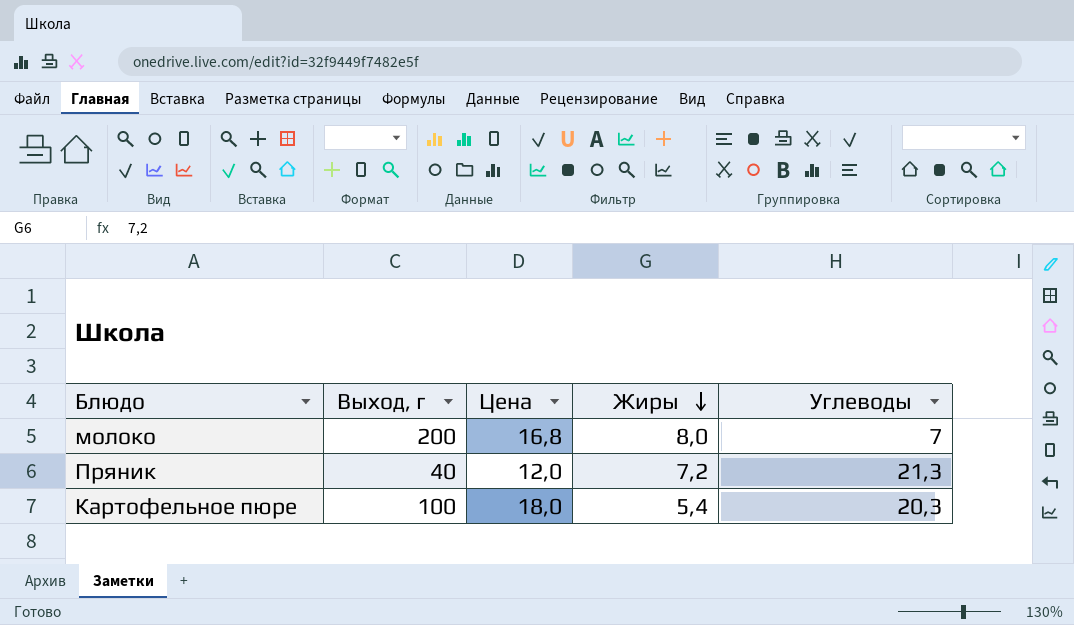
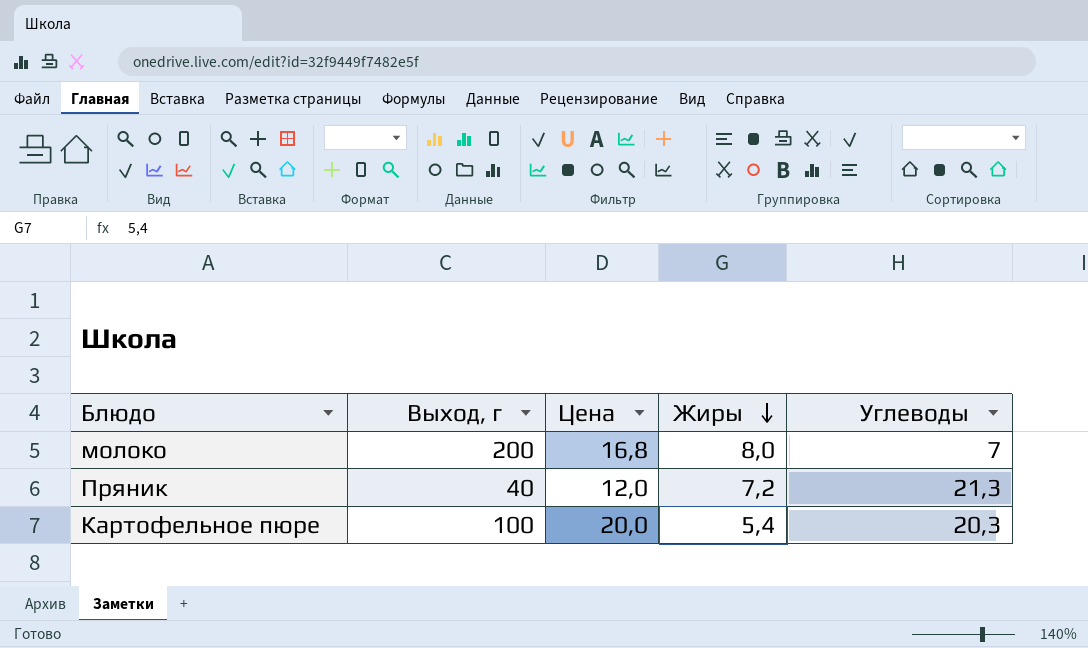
Картофельное пюре | Цена: 18,0 -> 20,0

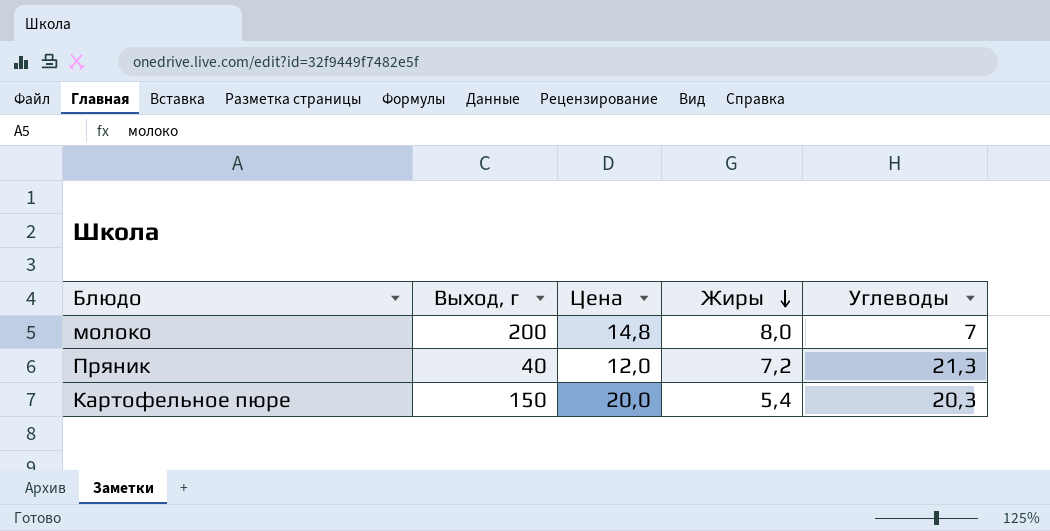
молоко | Цена: 16,8 -> 14,8
Картофельное пюре | Выход, г: 100 -> 150

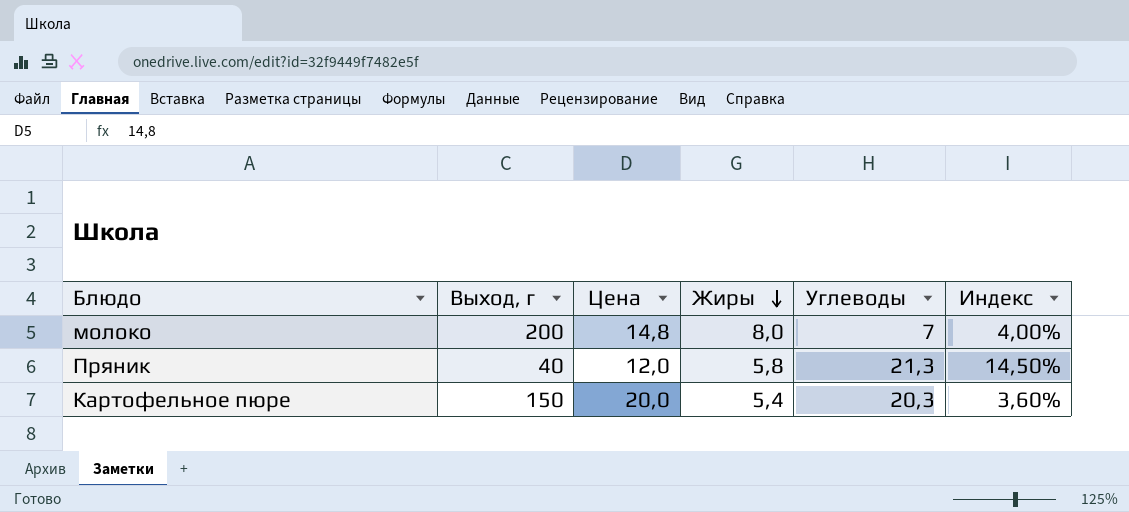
column Индекс | formula: none -> [Жиры] / [Выход, г]
Пряник | Жиры: 7,2 -> 5,8

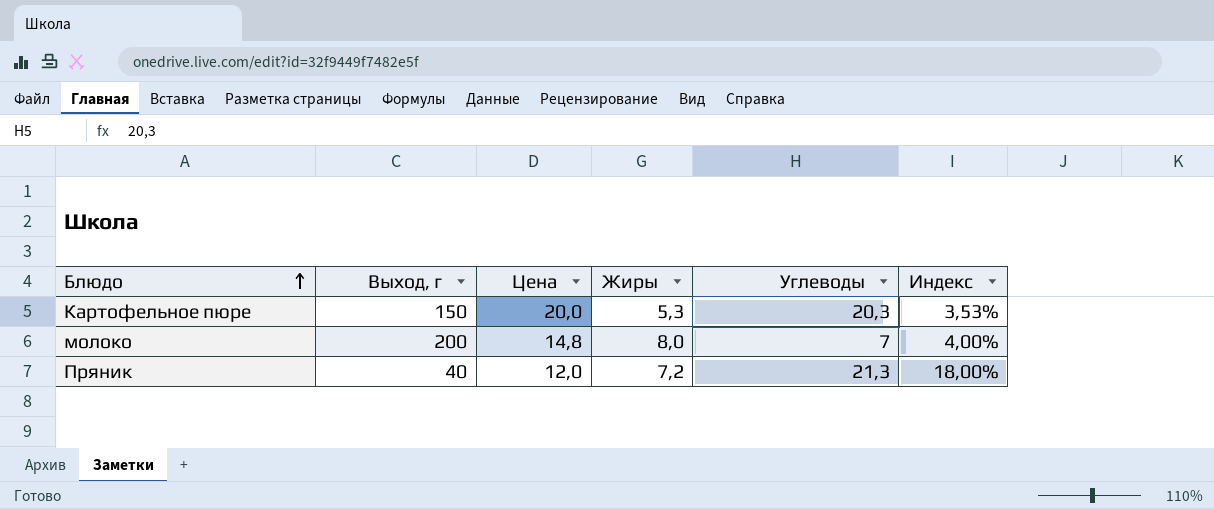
row order: Жиры descending -> Блюдо ascending
Картофельное пюре | Жиры: 5,4 -> 5,3
Картофельное пюре | Индекс: 3,60% -> 3,53%
Пряник | Жиры: 5,8 -> 7,2
Пряник | Индекс: 14,50% -> 18,00%

